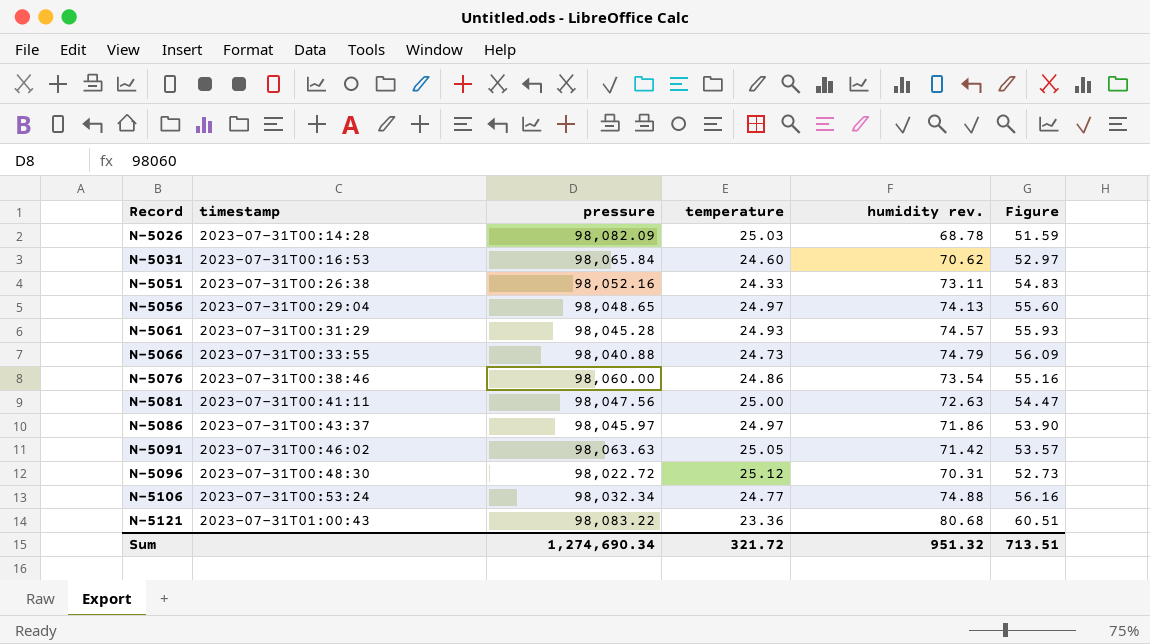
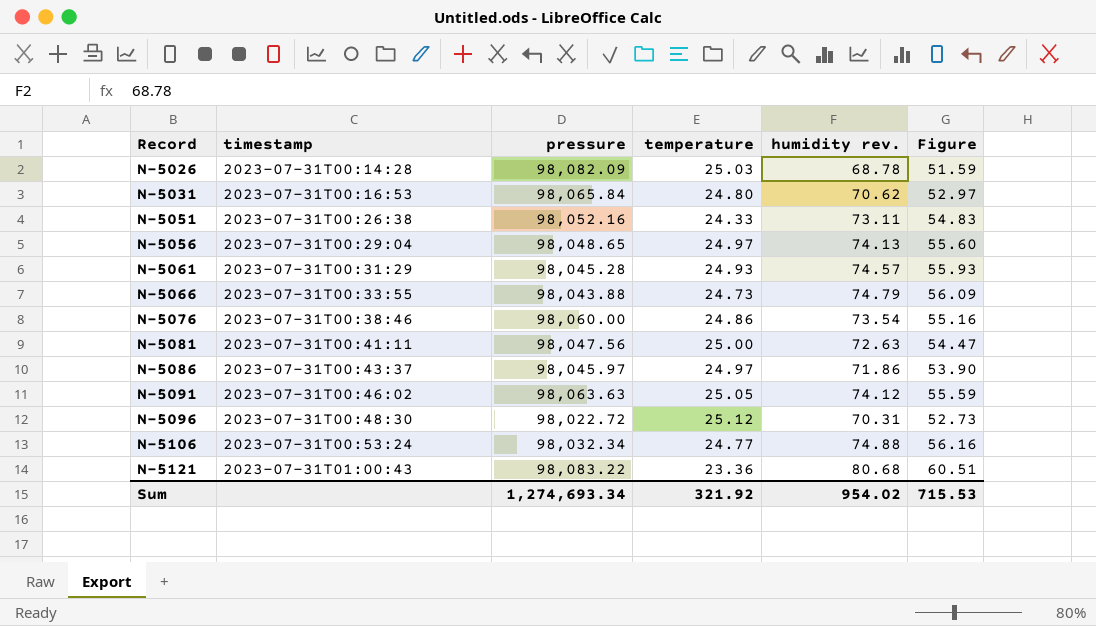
N-5031 | temperature: 24.60 -> 24.80
N-5066 | pressure: 98,040.88 -> 98,043.88
N-5091 | humidity rev.: 71.42 -> 74.12
N-5091 | Figure: 53.57 -> 55.59
Sum | pressure: 1,274,690.34 -> 1,274,693.34
Sum | temperature: 321.72 -> 321.92
Sum | humidity rev.: 951.32 -> 954.02
Sum | Figure: 713.51 -> 715.53

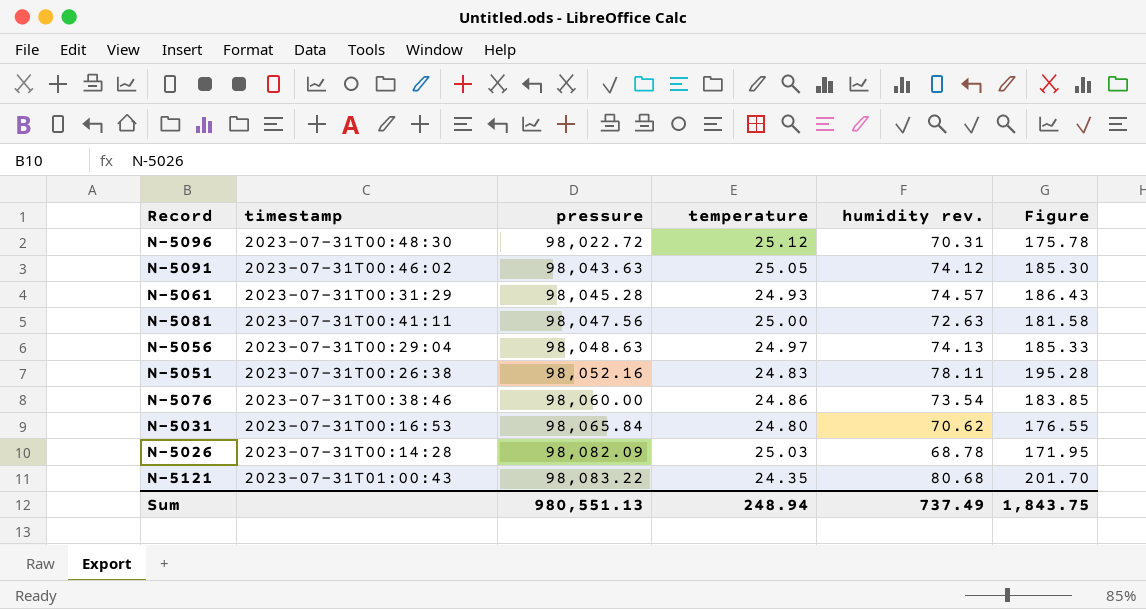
row order: Record ascending -> pressure ascending
column Figure | formula: [humidity rev.] * 0.75 -> [humidity rev.] * 2.5
row N-5066: 2023-07-31T00:33:55 | 98,043.88 | 24.73 | 74.79 | 56.09 -> none
row N-5086: 2023-07-31T00:43:37 | 98,045.97 | 24.97 | 71.86 | 53.90 -> none
row N-5106: 2023-07-31T00:53:24 | 98,032.34 | 24.77 | 74.88 | 56.16 -> none
N-5091 | pressure: 98,063.63 -> 98,043.63
N-5056 | pressure: 98,048.65 -> 98,048.63
N-5051 | temperature: 24.33 -> 24.83
N-5051 | humidity rev.: 73.11 -> 78.11
N-5121 | temperature: 23.36 -> 24.35
Sum | pressure: 1,274,693.34 -> 980,551.13
Sum | temperature: 321.92 -> 248.94
Sum | humidity rev.: 954.02 -> 737.49
Sum | Figure: 715.53 -> 1,843.75

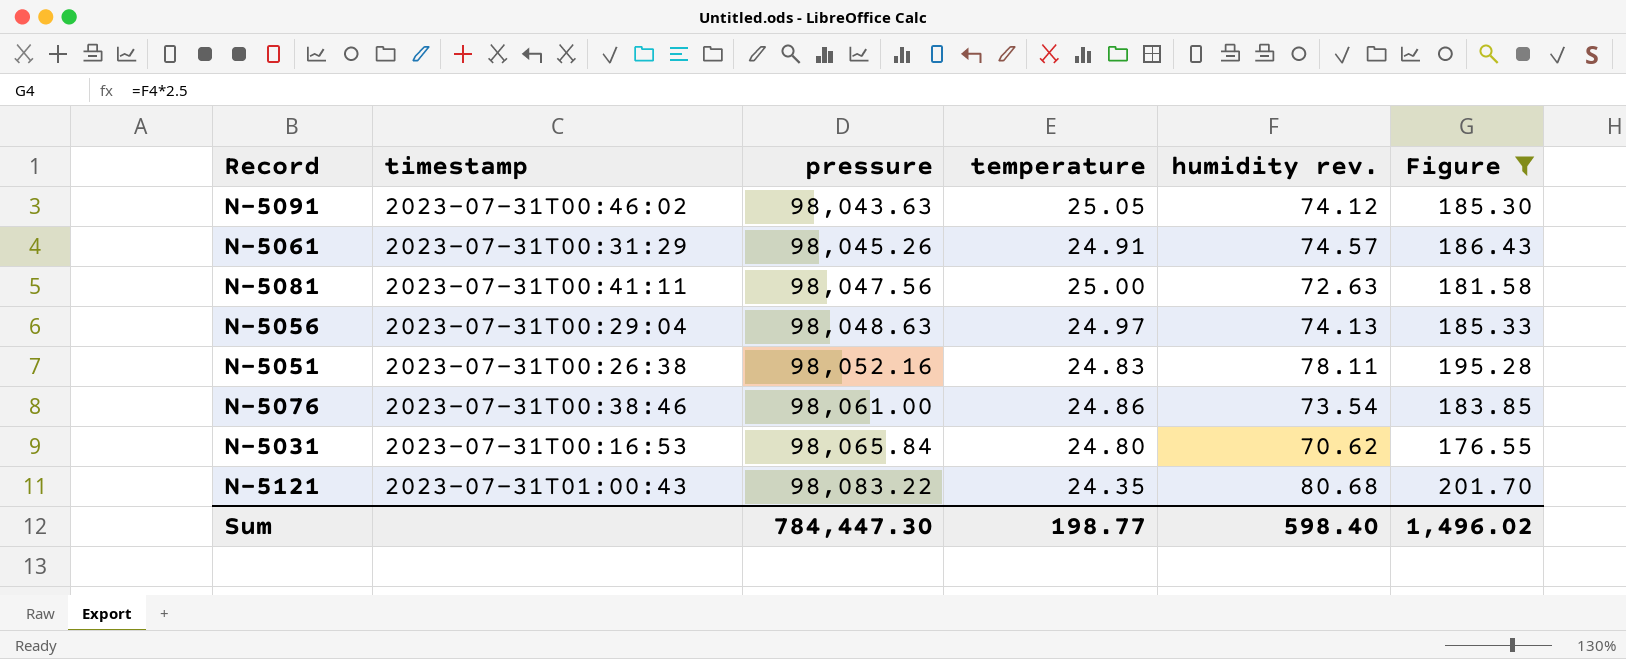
filter: none -> Figure >= 176.55
N-5061 | pressure: 98,045.28 -> 98,045.26
N-5061 | temperature: 24.93 -> 24.91
N-5076 | pressure: 98,060.00 -> 98,061.00
Sum | pressure: 980,551.13 -> 784,447.30
Sum | temperature: 248.94 -> 198.77
Sum | humidity rev.: 737.49 -> 598.40
Sum | Figure: 1,843.75 -> 1,496.02

